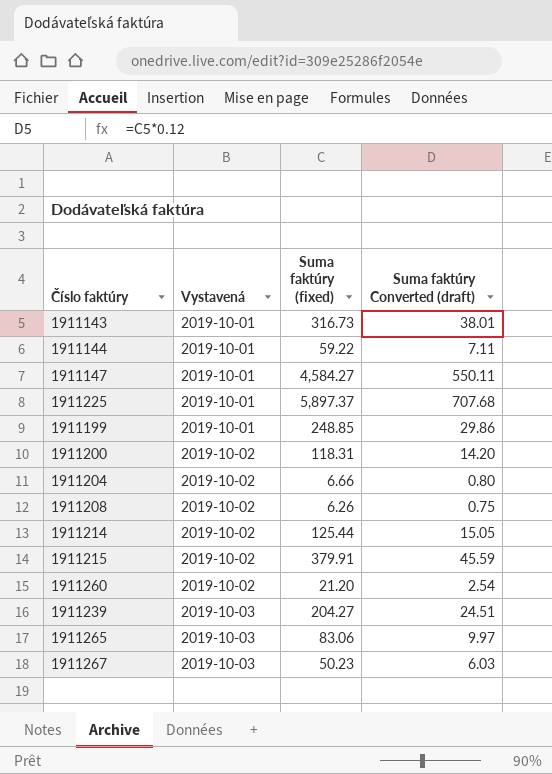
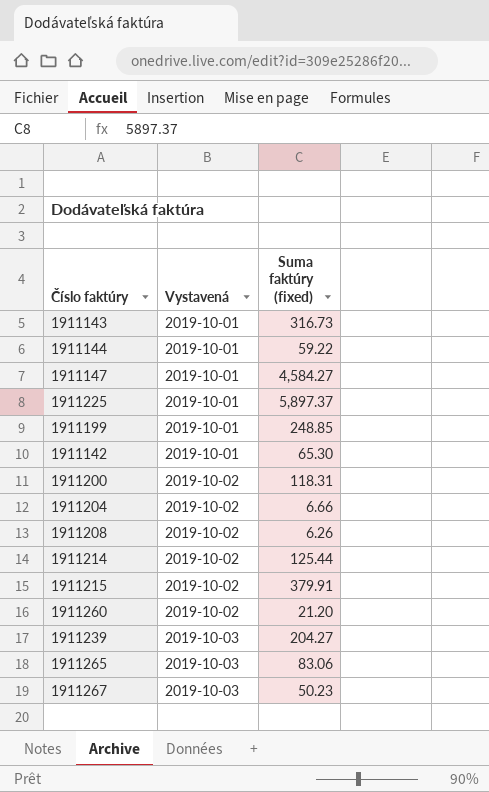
column Suma faktúry Converted (draft) | formula: [Suma faktúry (fixed)] * 0.12 -> none
row 1911142: none -> 2019-10-01 | 65.30

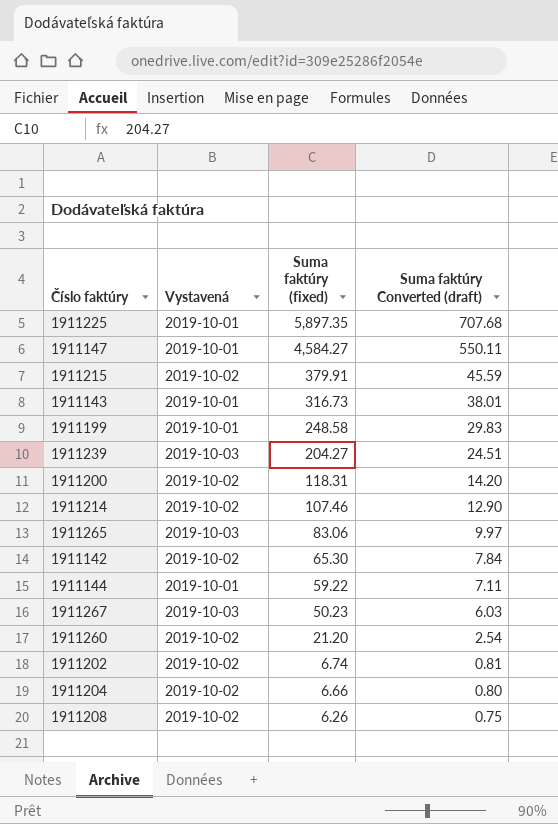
row order: Vystavená ascending -> Suma faktúry (fixed) descending
column Suma faktúry Converted (draft) | formula: none -> [Suma faktúry (fixed)] * 0.12
1911225 | Suma faktúry (fixed): 5,897.37 -> 5,897.35
1911199 | Suma faktúry (fixed): 248.85 -> 248.58
1911214 | Suma faktúry (fixed): 125.44 -> 107.46
1911142 | Vystavená: 2019-10-01 -> 2019-10-02
row 1911202: none -> 2019-10-02 | 6.74 | 0.81

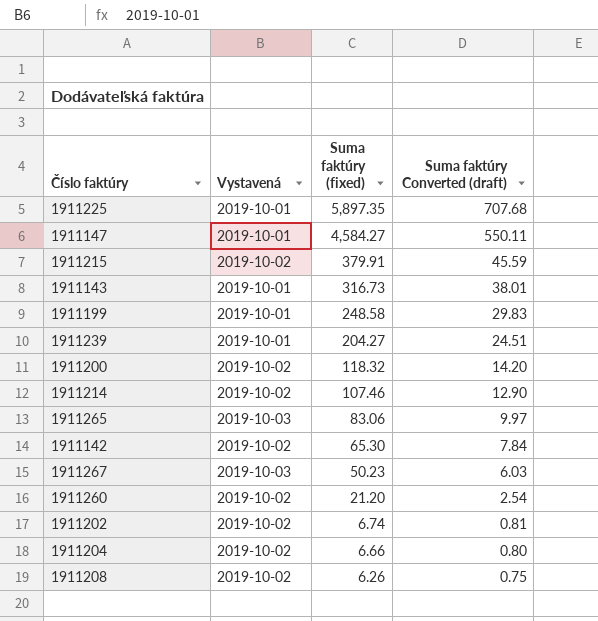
row 1911144: 2019-10-01 | 59.22 | 7.11 -> none
1911239 | Vystavená: 2019-10-03 -> 2019-10-01
1911200 | Suma faktúry (fixed): 118.31 -> 118.32

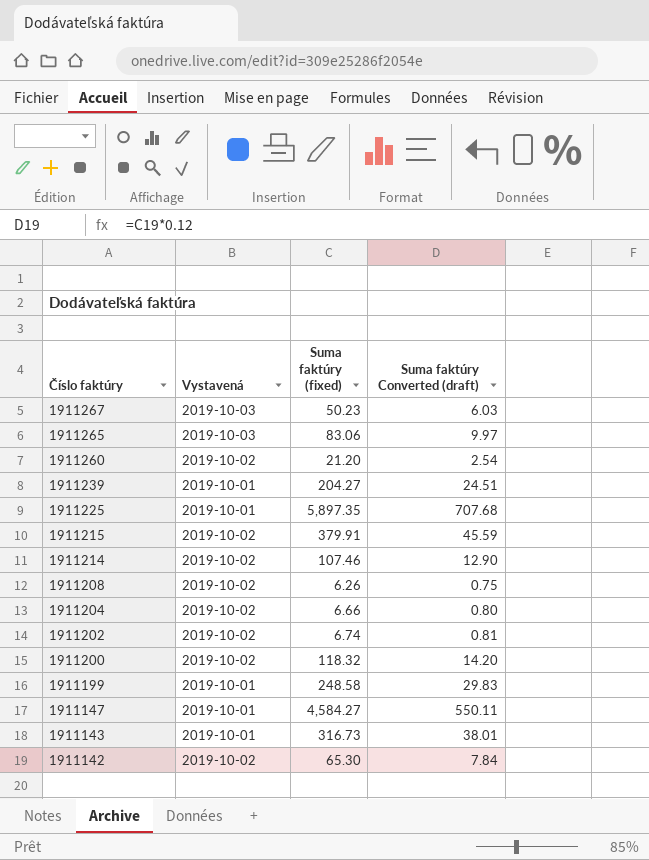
row order: Suma faktúry (fixed) descending -> Číslo faktúry descending

